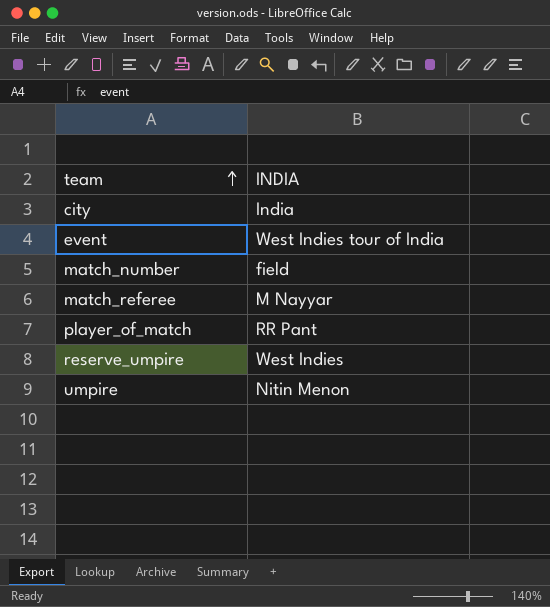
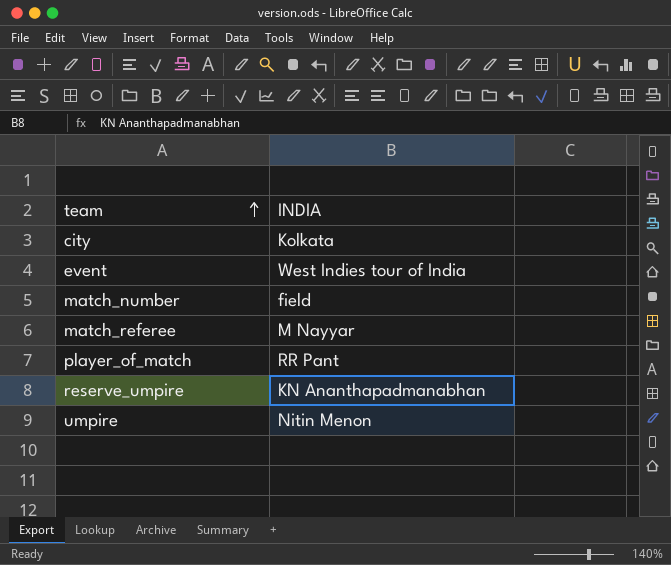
city | INDIA: India -> Kolkata
reserve_umpire | INDIA: West Indies -> KN Ananthapadmanabhan

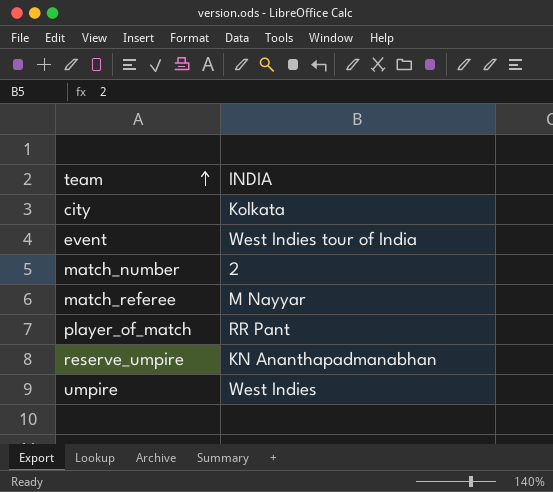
match_number | INDIA: field -> 2
umpire | INDIA: Nitin Menon -> West Indies

